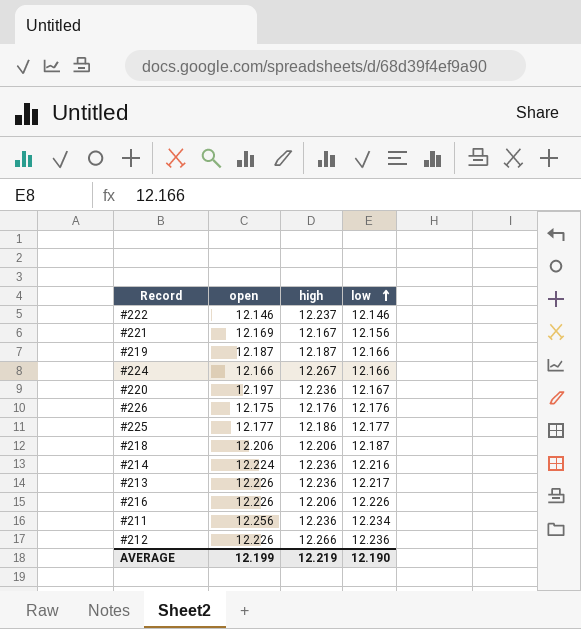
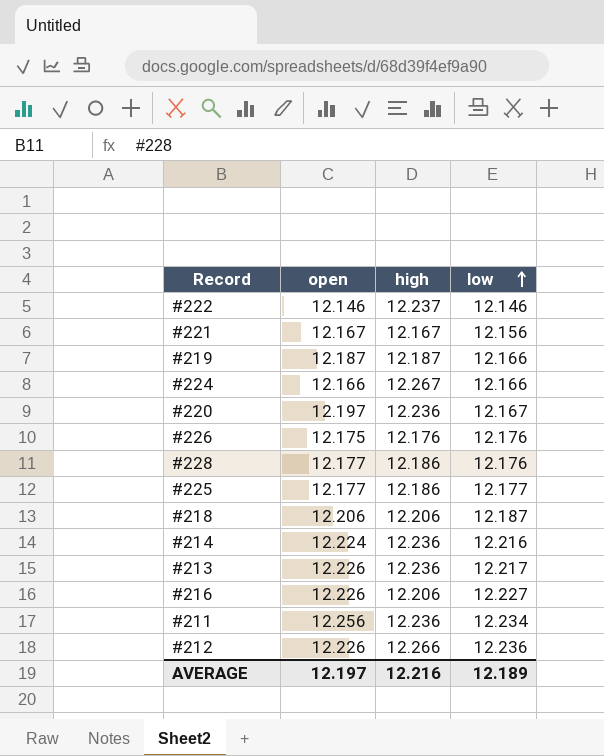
#221 | open: 12.169 -> 12.167
row #228: none -> 12.177 | 12.186 | 12.176
#216 | low: 12.226 -> 12.227
AVERAGE | open: 12.199 -> 12.197
AVERAGE | high: 12.219 -> 12.216
AVERAGE | low: 12.190 -> 12.189

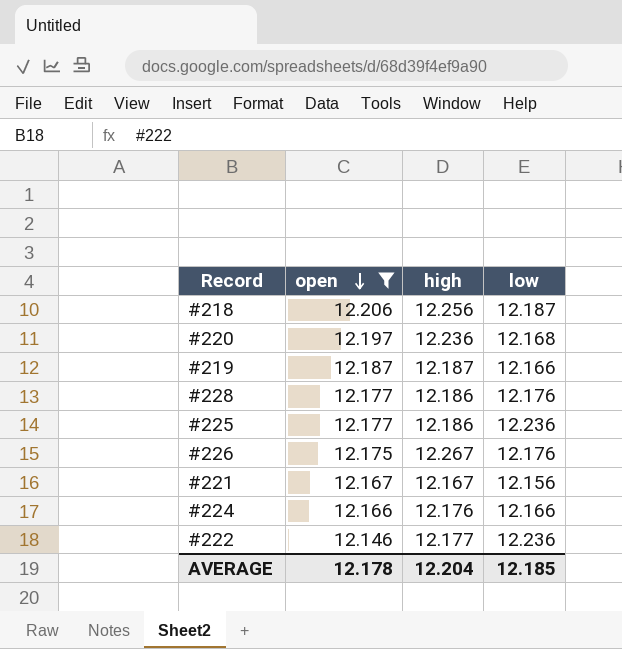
filter: none -> open <= 12.206
row order: low ascending -> open descending
#218 | high: 12.206 -> 12.256
#220 | low: 12.167 -> 12.168
#225 | low: 12.177 -> 12.236
#226 | high: 12.176 -> 12.267
#224 | high: 12.267 -> 12.176
#222 | high: 12.237 -> 12.177
#222 | low: 12.146 -> 12.236
AVERAGE | open: 12.197 -> 12.178
AVERAGE | high: 12.216 -> 12.204
AVERAGE | low: 12.189 -> 12.185

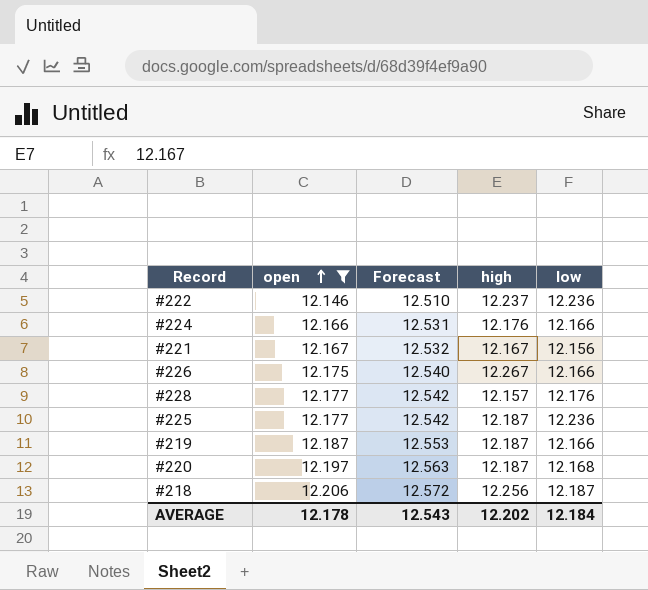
row order: open descending -> open ascending
column Forecast | formula: none -> [open] * 1.03
#222 | high: 12.177 -> 12.237
#226 | low: 12.176 -> 12.166
#228 | high: 12.186 -> 12.157
#225 | high: 12.186 -> 12.187
#220 | high: 12.236 -> 12.187
AVERAGE | high: 12.204 -> 12.202
AVERAGE | low: 12.185 -> 12.184

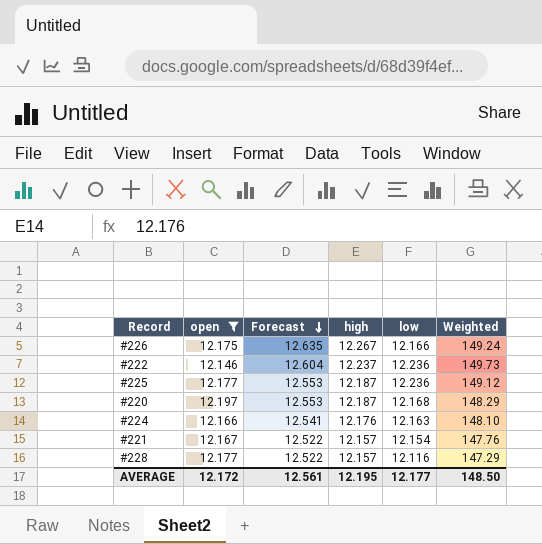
row order: open ascending -> Forecast descending
column Forecast | formula: [open] * 1.03 -> [high] * 1.03
column Weighted | formula: none -> [high] * [low]
row #219: 12.187 | 12.553 | 12.187 | 12.166 -> none
row #218: 12.206 | 12.572 | 12.256 | 12.187 -> none
#224 | low: 12.166 -> 12.163
#221 | high: 12.167 -> 12.157
#221 | low: 12.156 -> 12.154
#228 | low: 12.176 -> 12.116
AVERAGE | open: 12.178 -> 12.172
AVERAGE | Forecast: 12.543 -> 12.561
AVERAGE | high: 12.202 -> 12.195
AVERAGE | low: 12.184 -> 12.177

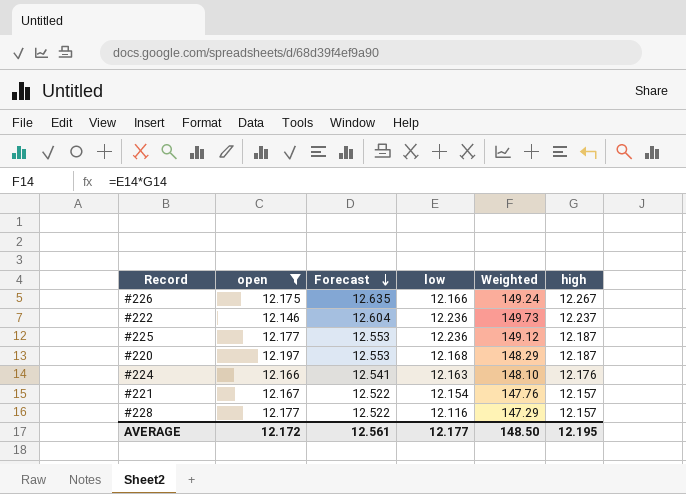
column high | position: 4 -> 6

